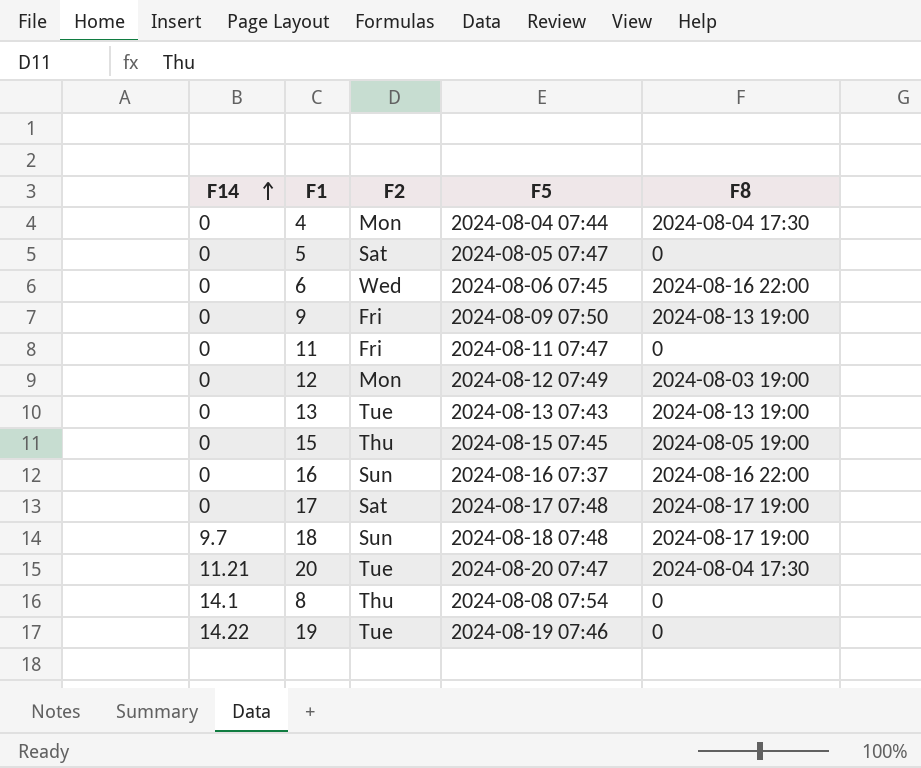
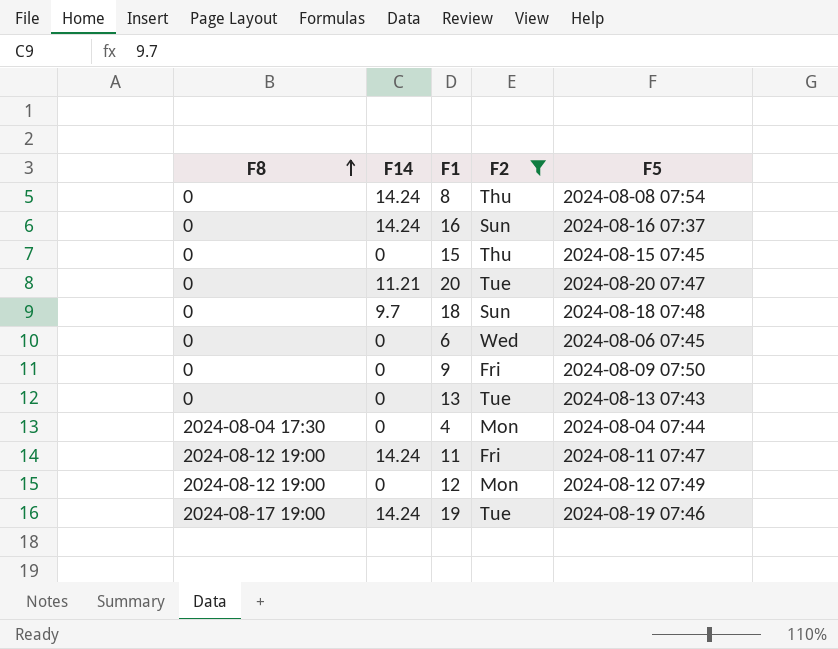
filter: none -> F2 != Sat
row order: F14 ascending -> F8 ascending
column F8 | position: 5 -> 1
8 | F14: 14.1 -> 14.24
16 | F8: 2024-08-16 22:00 -> 0
16 | F14: 0 -> 14.24
15 | F8: 2024-08-05 19:00 -> 0
20 | F8: 2024-08-04 17:30 -> 0
18 | F8: 2024-08-17 19:00 -> 0
6 | F8: 2024-08-16 22:00 -> 0
9 | F8: 2024-08-13 19:00 -> 0
13 | F8: 2024-08-13 19:00 -> 0
11 | F8: 0 -> 2024-08-12 19:00
11 | F14: 0 -> 14.24
12 | F8: 2024-08-03 19:00 -> 2024-08-12 19:00
19 | F8: 0 -> 2024-08-17 19:00
19 | F14: 14.22 -> 14.24

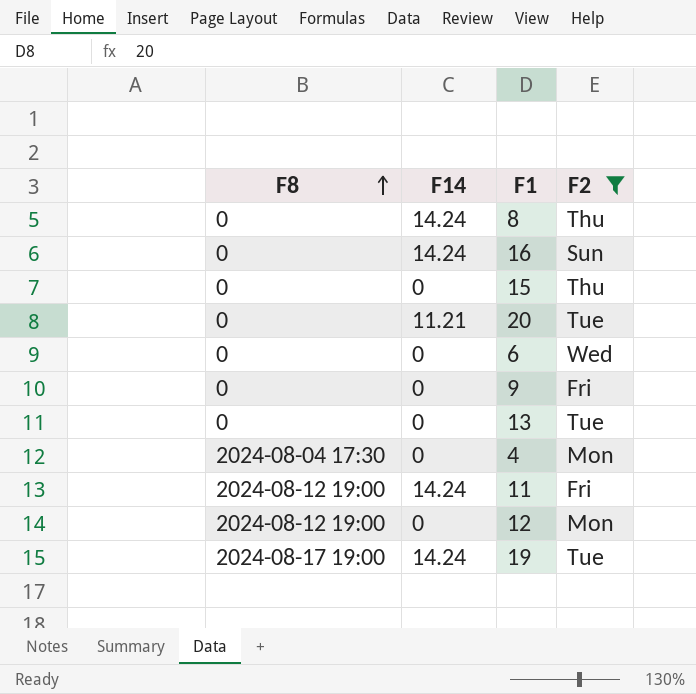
column F5 | position: 5 -> none
row 18: 0 | 9.7 | Sun | 2024-08-18 07:48 -> none

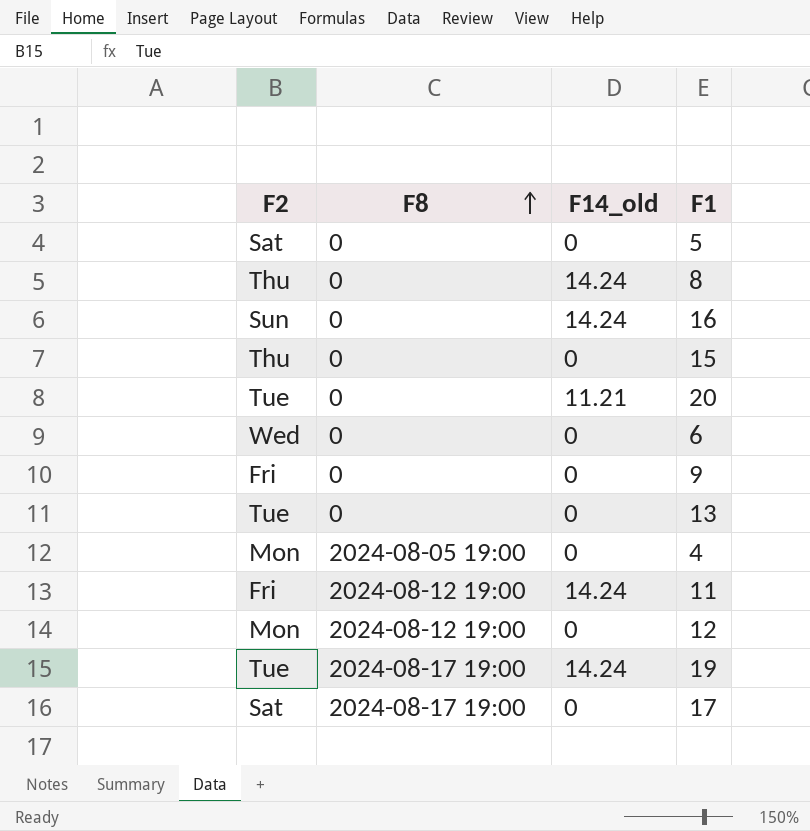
filter: F2 != Sat -> none
column F2 | position: 4 -> 1
column name: F14 -> F14_old
4 | F8: 2024-08-04 17:30 -> 2024-08-05 19:00

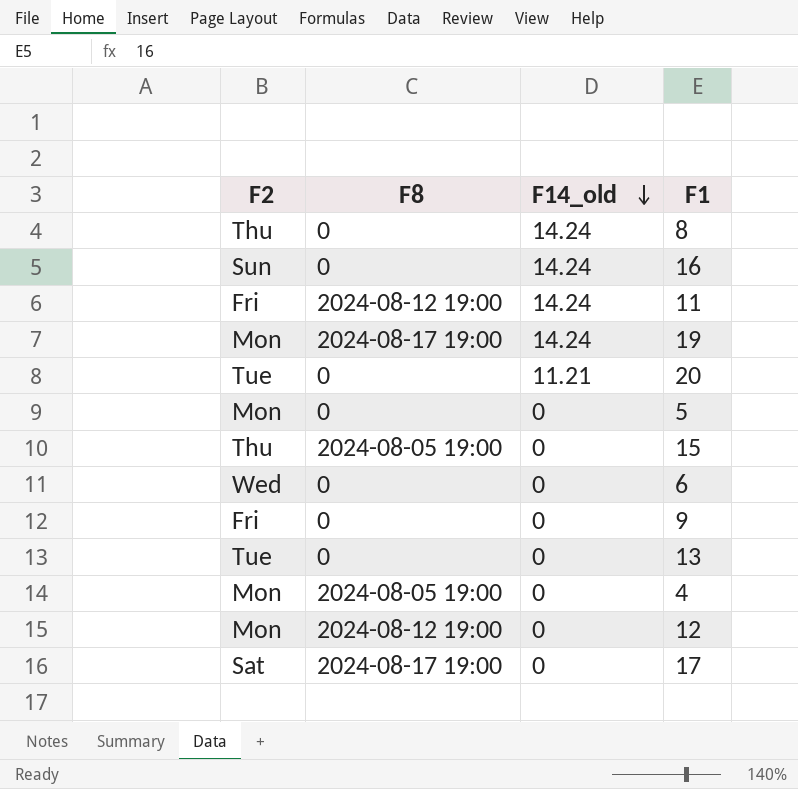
row order: F8 ascending -> F14_old descending
19 | F2: Tue -> Mon
5 | F2: Sat -> Mon
15 | F8: 0 -> 2024-08-05 19:00

